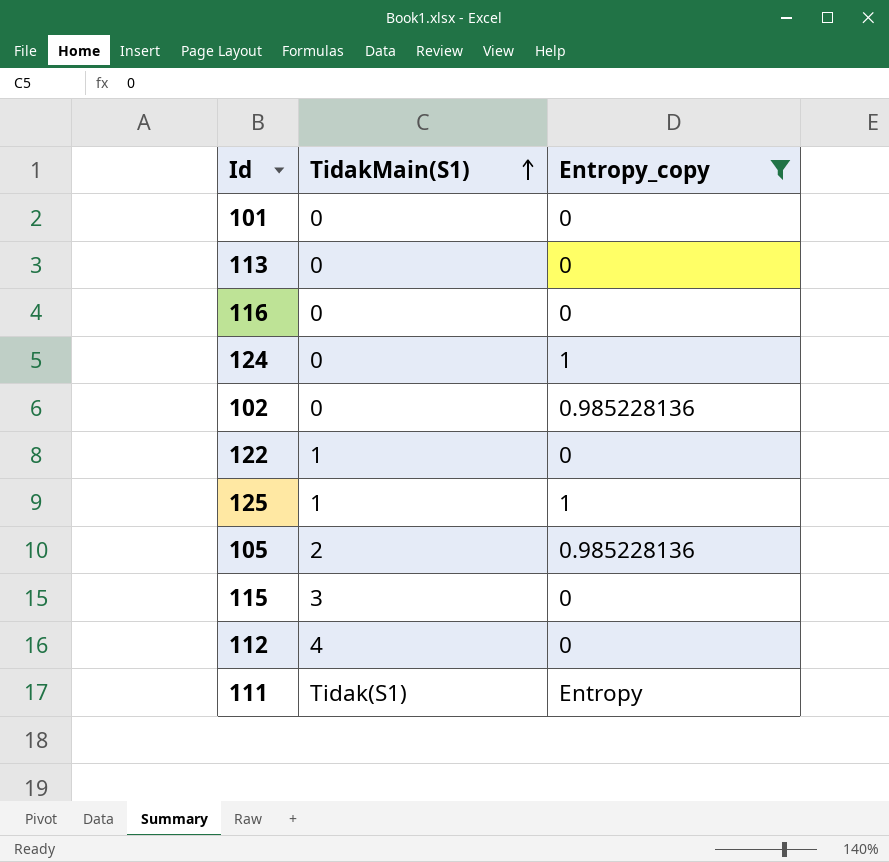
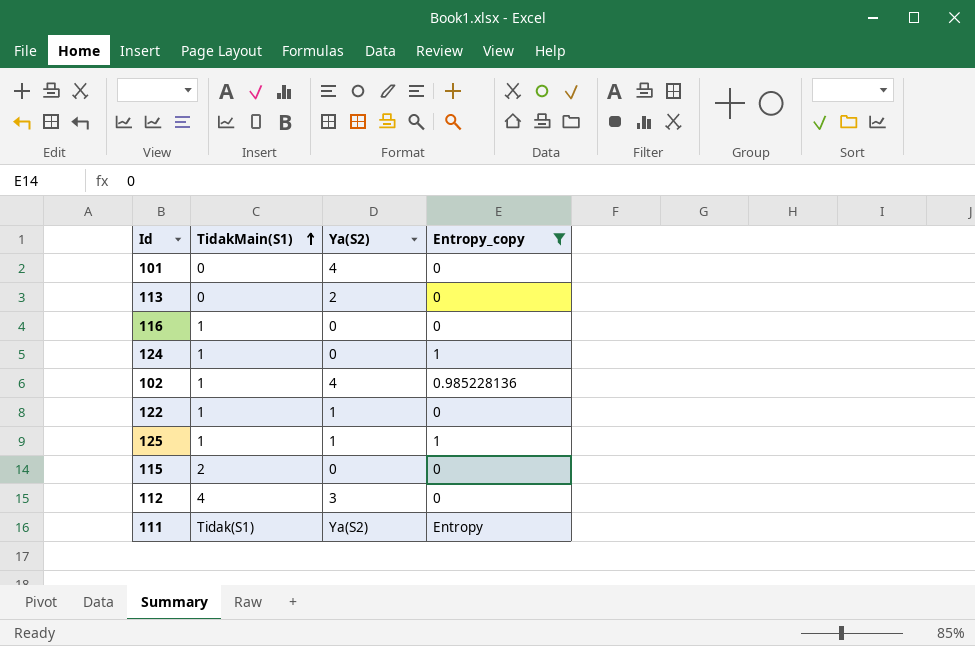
column Ya(S2) | position: none -> 3
row 105: 2 | 0.985228136 -> none
116 | TidakMain(S1): 0 -> 1
124 | TidakMain(S1): 0 -> 1
102 | TidakMain(S1): 0 -> 1
115 | TidakMain(S1): 3 -> 2

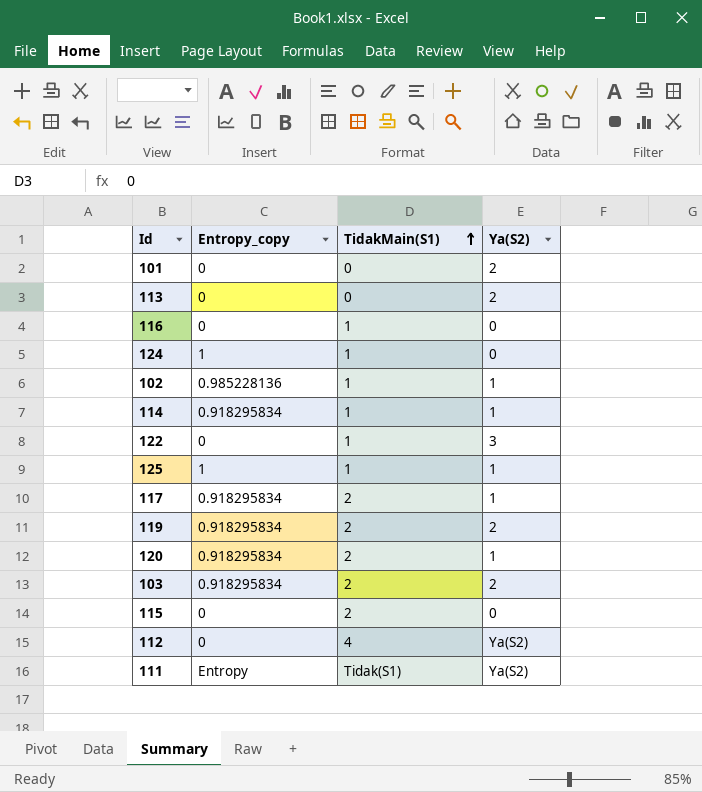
filter: Entropy_copy != 0.918295834 -> none
column Entropy_copy | position: 4 -> 2
101 | Ya(S2): 4 -> 2
102 | Ya(S2): 4 -> 1
122 | Ya(S2): 1 -> 3
112 | Ya(S2): 3 -> Ya(S2)

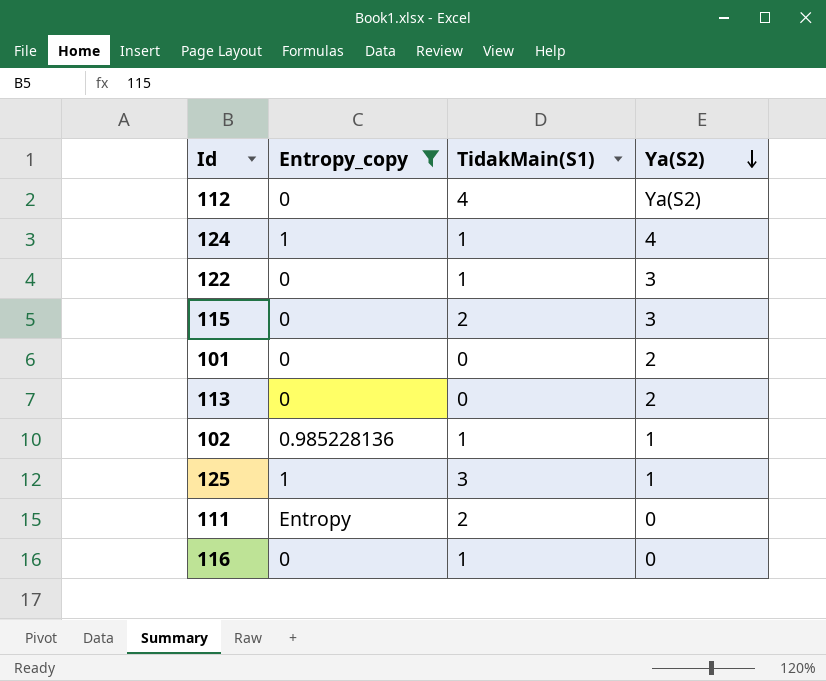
filter: none -> Entropy_copy != 0.918295834
row order: TidakMain(S1) ascending -> Ya(S2) descending
124 | Ya(S2): 0 -> 4
115 | Ya(S2): 0 -> 3
125 | TidakMain(S1): 1 -> 3
111 | TidakMain(S1): Tidak(S1) -> 2
111 | Ya(S2): Ya(S2) -> 0

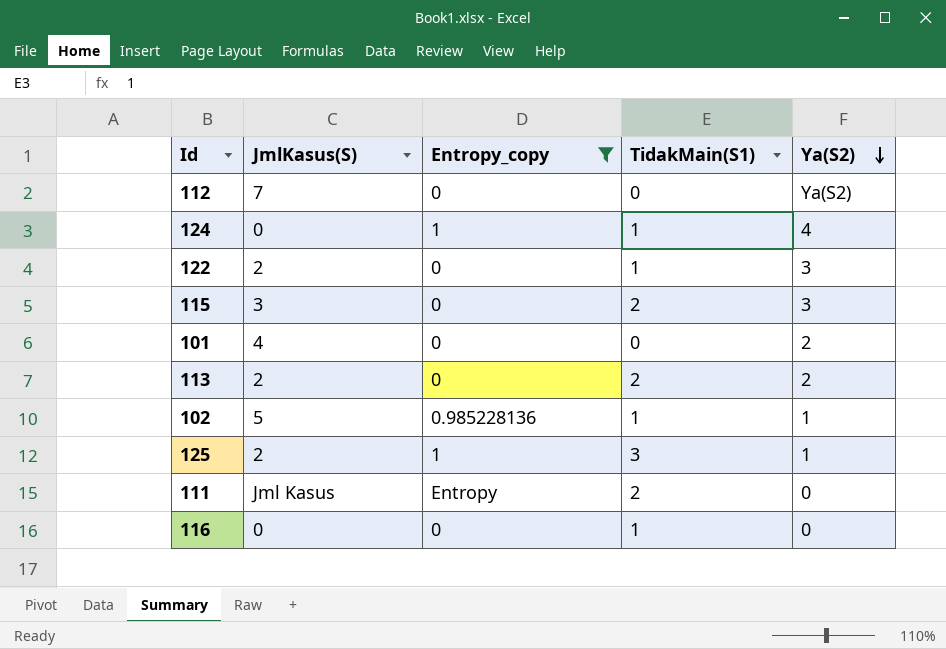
column JmlKasus(S) | position: none -> 2
112 | TidakMain(S1): 4 -> 0
113 | TidakMain(S1): 0 -> 2

